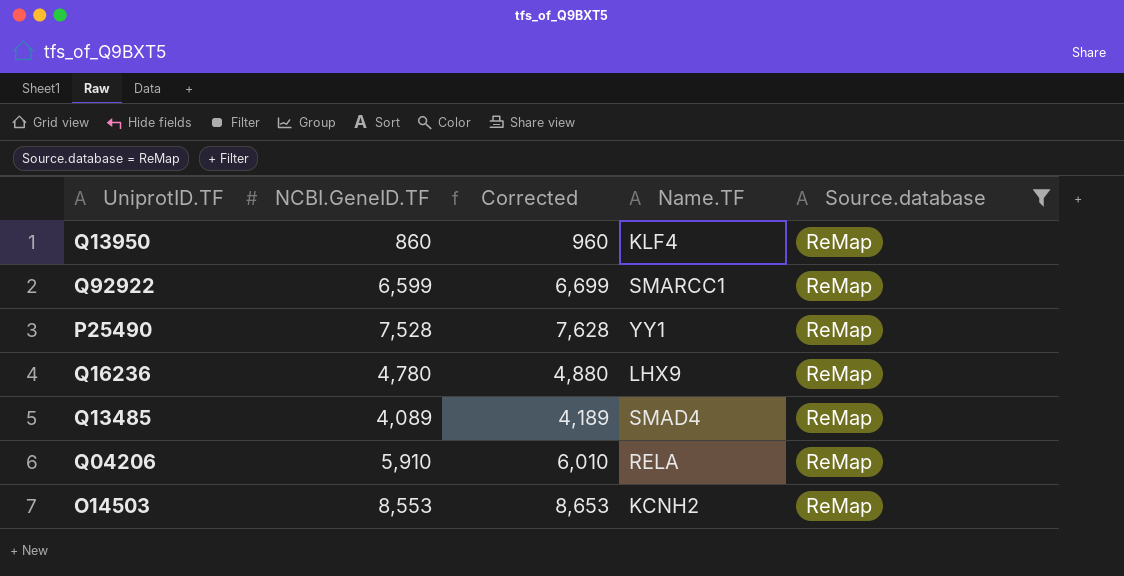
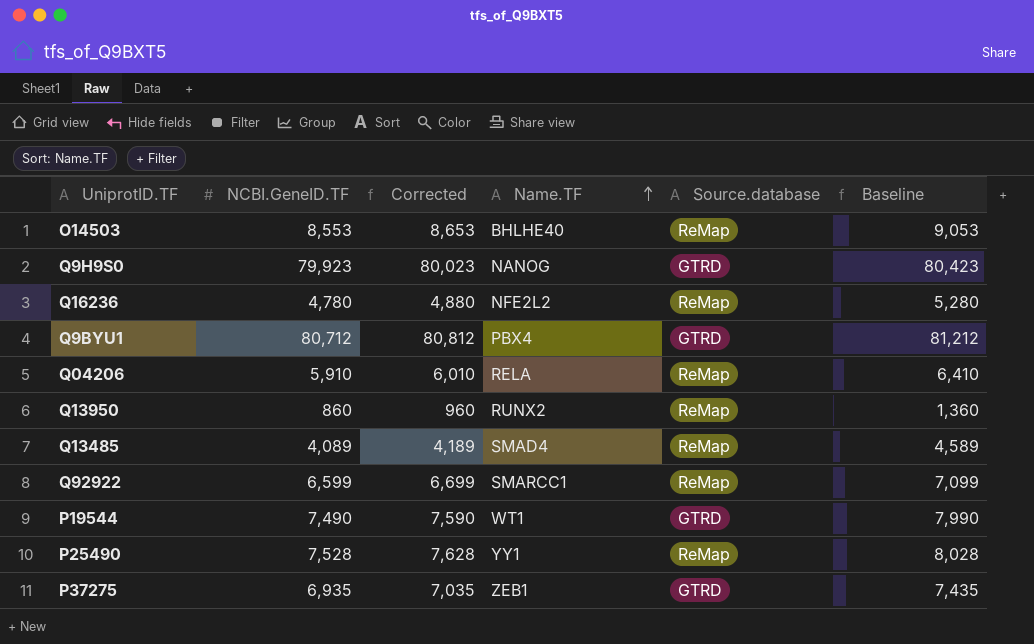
filter: Source.database = ReMap -> none
row order: none -> Name.TF ascending
column Baseline | formula: none -> [NCBI.GeneID.TF] + 500
O14503 | Name.TF: KCNH2 -> BHLHE40
Q16236 | Name.TF: LHX9 -> NFE2L2
Q13950 | Name.TF: KLF4 -> RUNX2

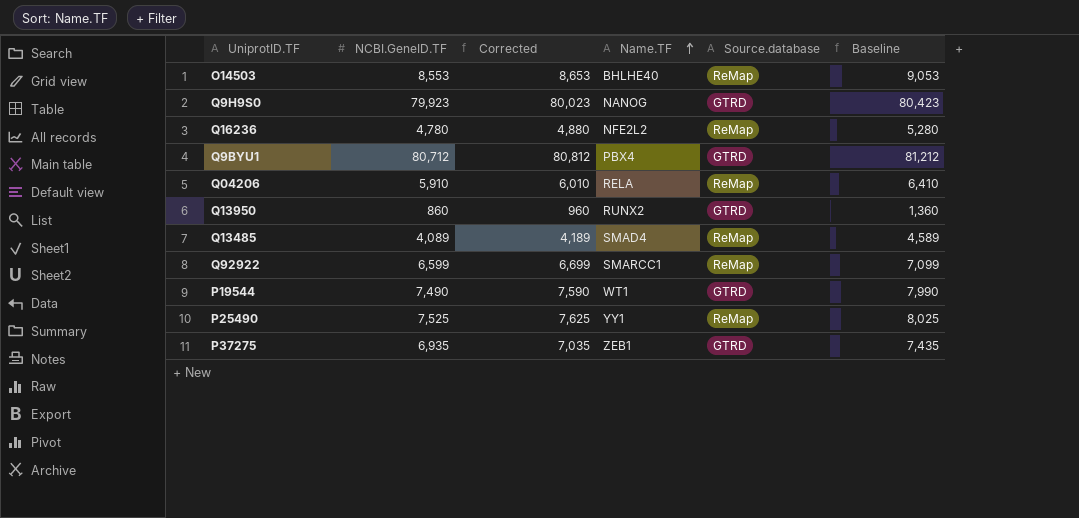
Q13950 | Source.database: ReMap -> GTRD
P25490 | NCBI.GeneID.TF: 7,528 -> 7,525
P25490 | Corrected: 7,628 -> 7,625
P25490 | Baseline: 8,028 -> 8,025

